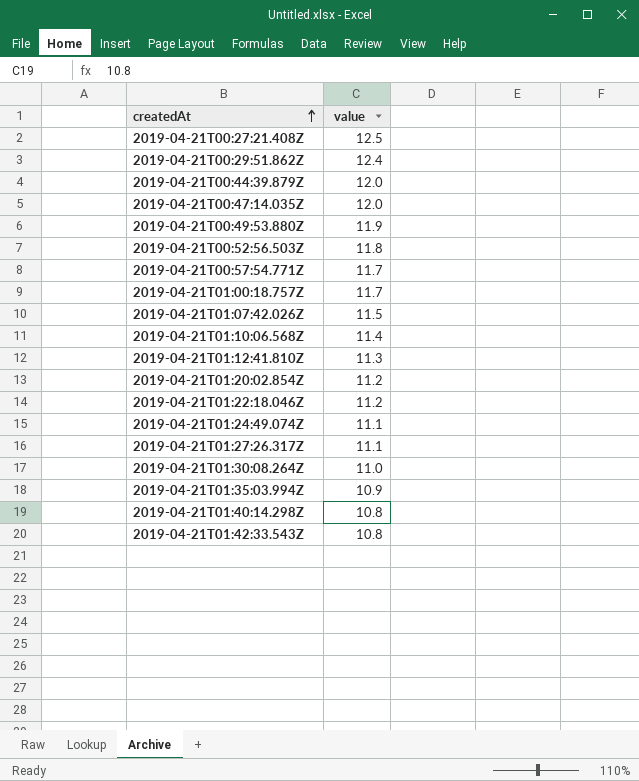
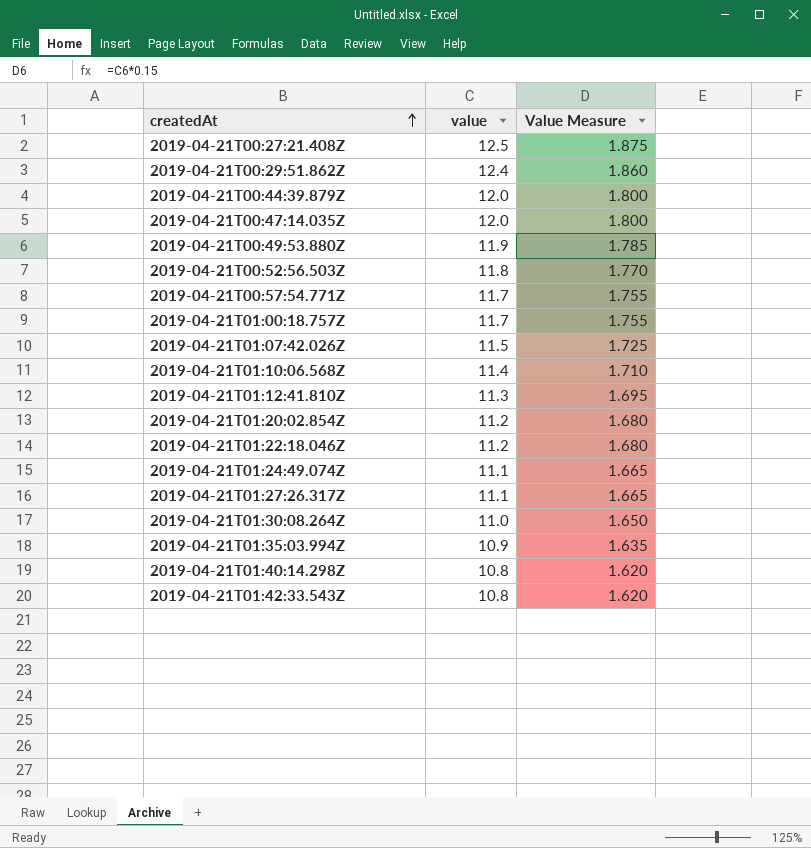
column Value Measure | formula: none -> [value] * 0.15

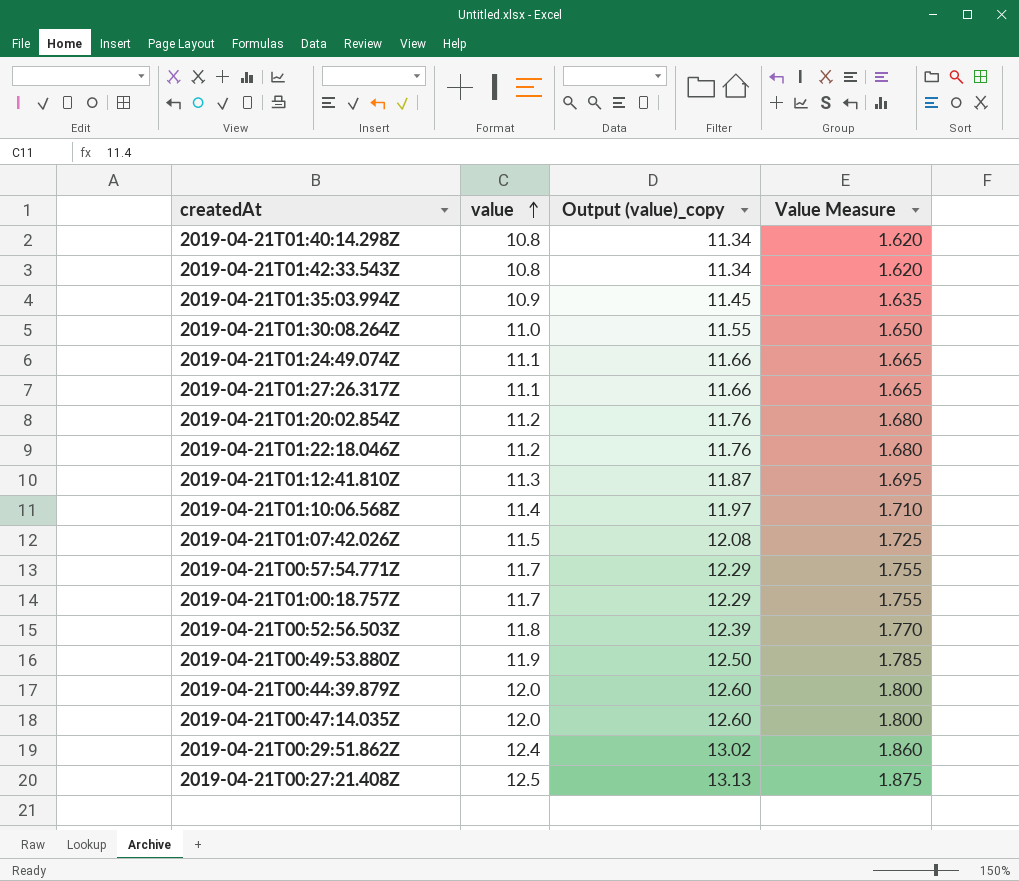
row order: createdAt ascending -> value ascending
column Output (value)_copy | formula: none -> [value] * 1.05

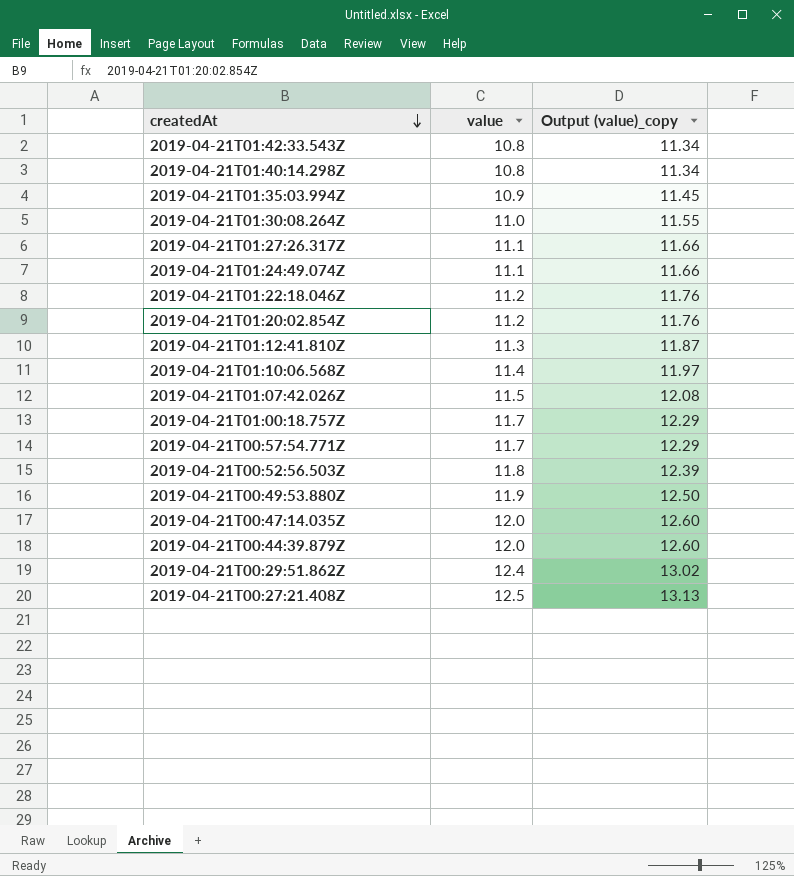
row order: value ascending -> createdAt descending
column Value Measure | formula: [value] * 0.15 -> none

